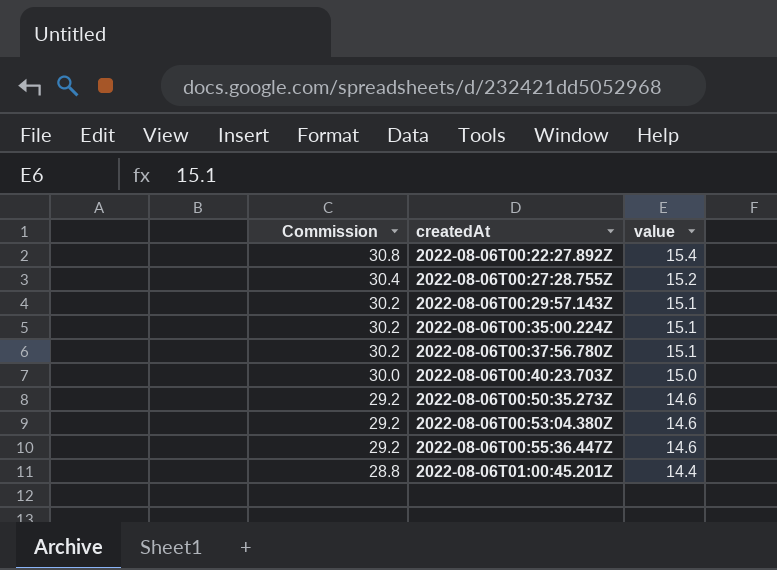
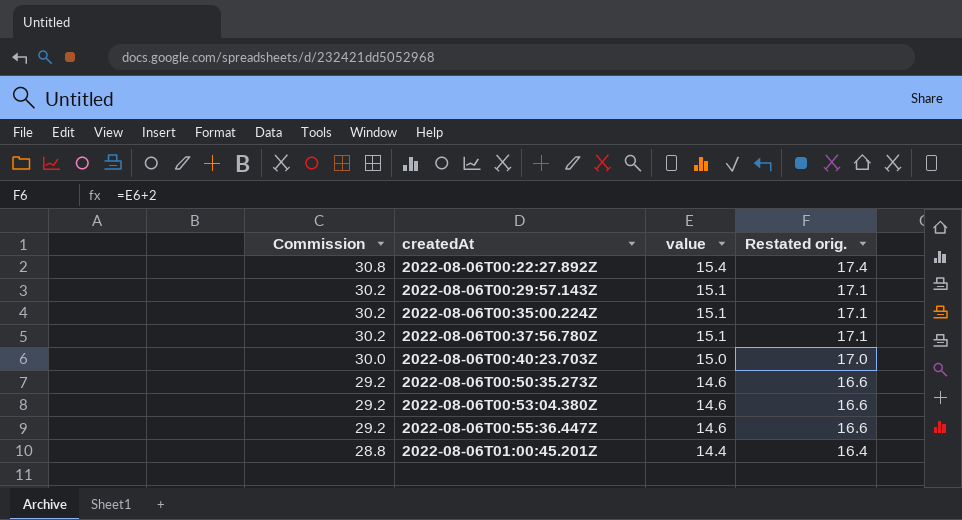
column Restated orig. | formula: none -> [value] + 2
row 2022-08-06T00:27:28.755Z: 30.4 | 15.2 -> none

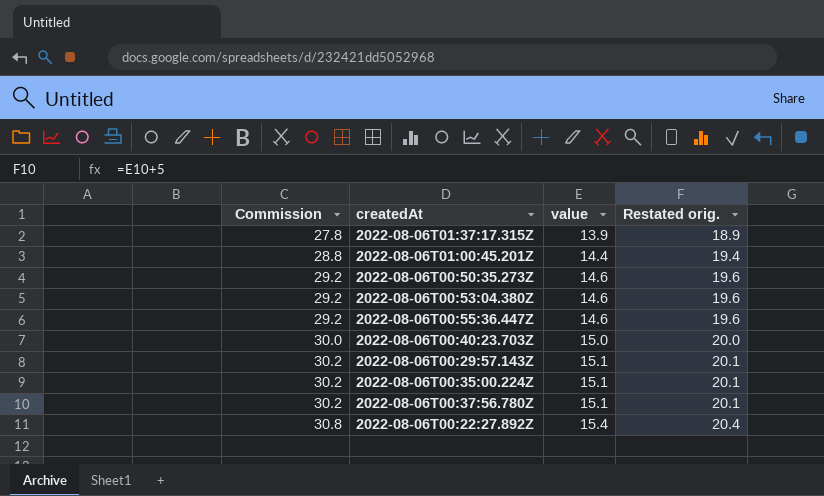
row order: Commission descending -> Commission ascending
column Restated orig. | formula: [value] + 2 -> [value] + 5
row 2022-08-06T01:37:17.315Z: none -> 27.8 | 13.9 | 18.9

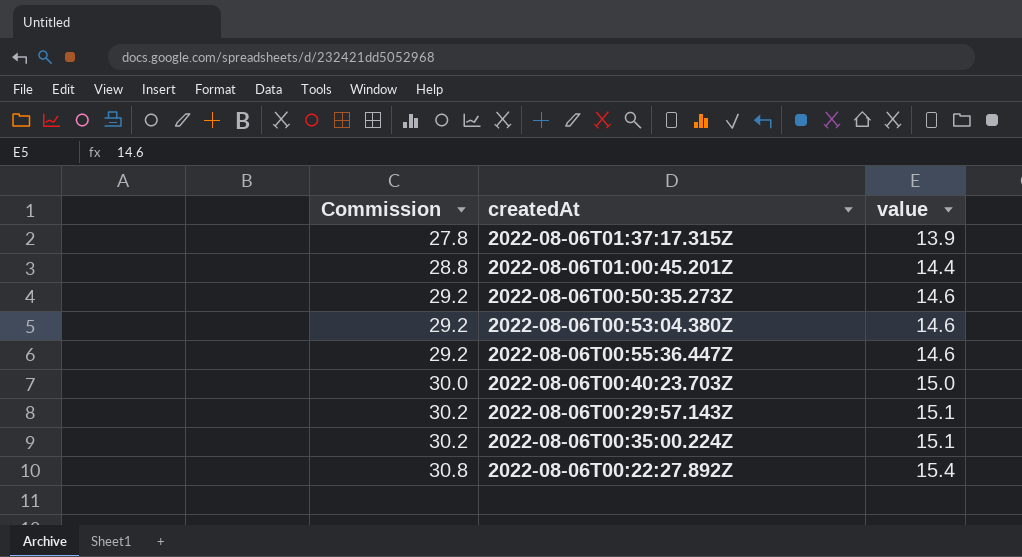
column Restated orig. | formula: [value] + 5 -> none
row 2022-08-06T00:37:56.780Z: 30.2 | 15.1 | 20.1 -> none

